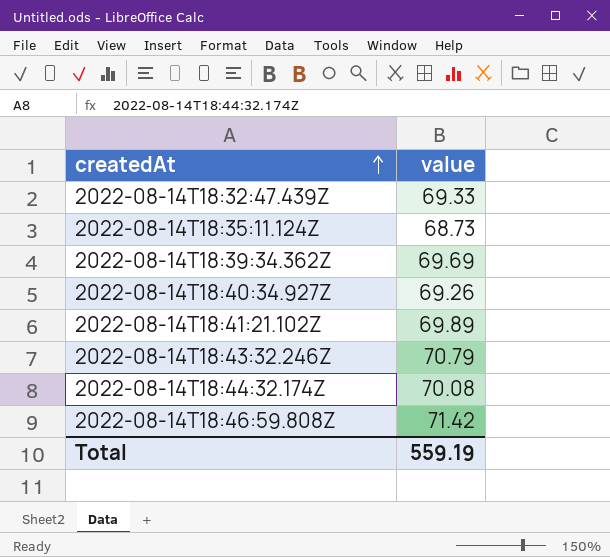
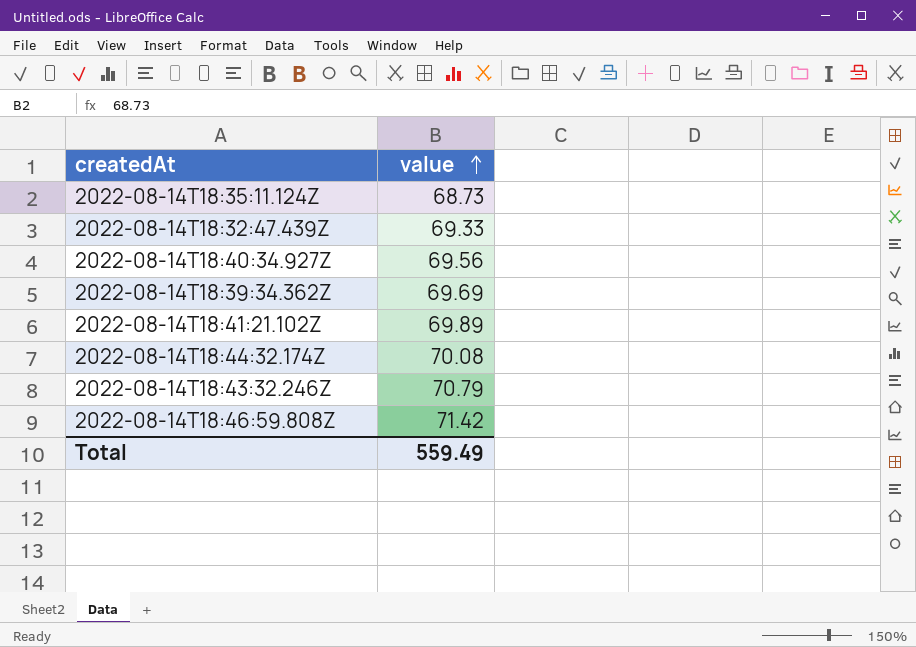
row order: createdAt ascending -> value ascending
2022-08-14T18:40:34.927Z | value: 69.26 -> 69.56
Total | value: 559.19 -> 559.49

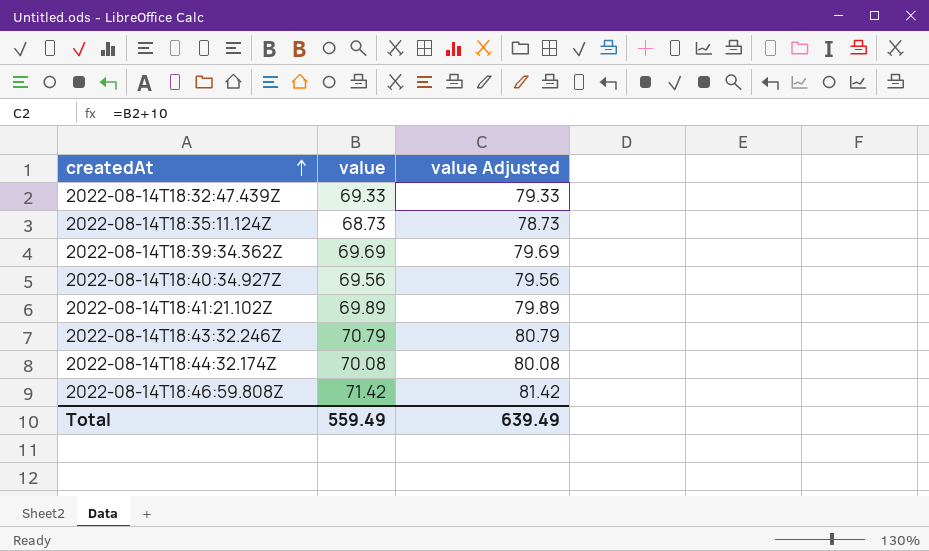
row order: value ascending -> createdAt ascending
column value Adjusted | formula: none -> [value] + 10

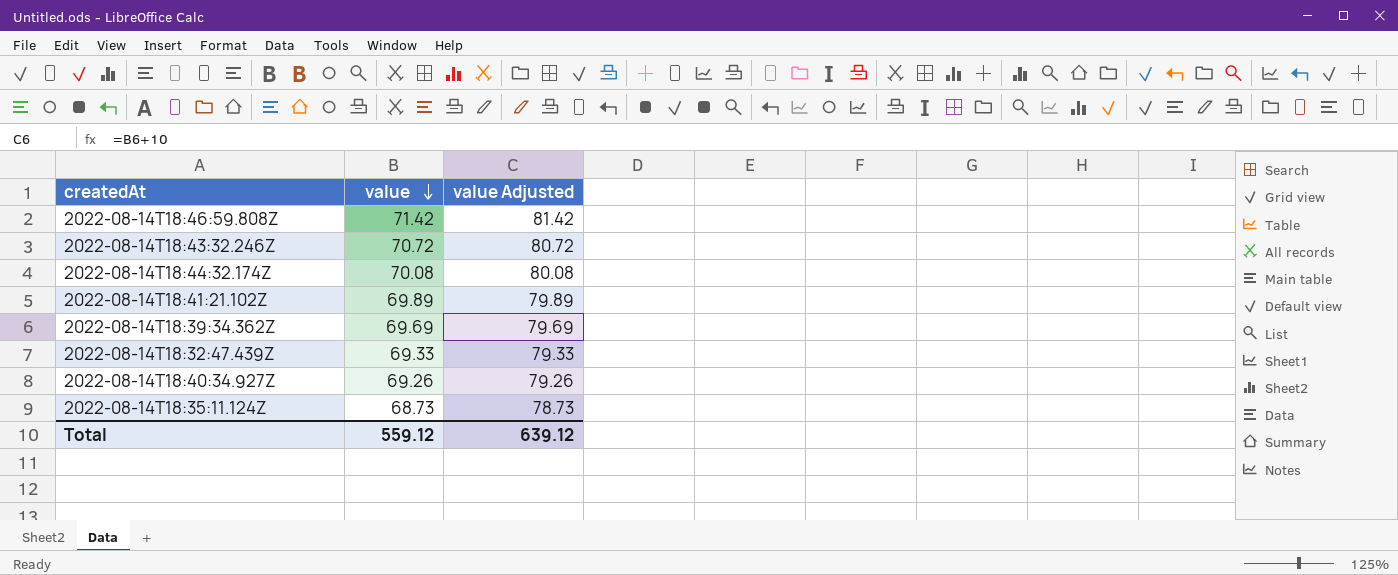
row order: createdAt ascending -> value descending
2022-08-14T18:43:32.246Z | value: 70.79 -> 70.72
2022-08-14T18:43:32.246Z | value Adjusted: 80.79 -> 80.72
2022-08-14T18:40:34.927Z | value: 69.56 -> 69.26
2022-08-14T18:40:34.927Z | value Adjusted: 79.56 -> 79.26
Total | value: 559.49 -> 559.12
Total | value Adjusted: 639.49 -> 639.12

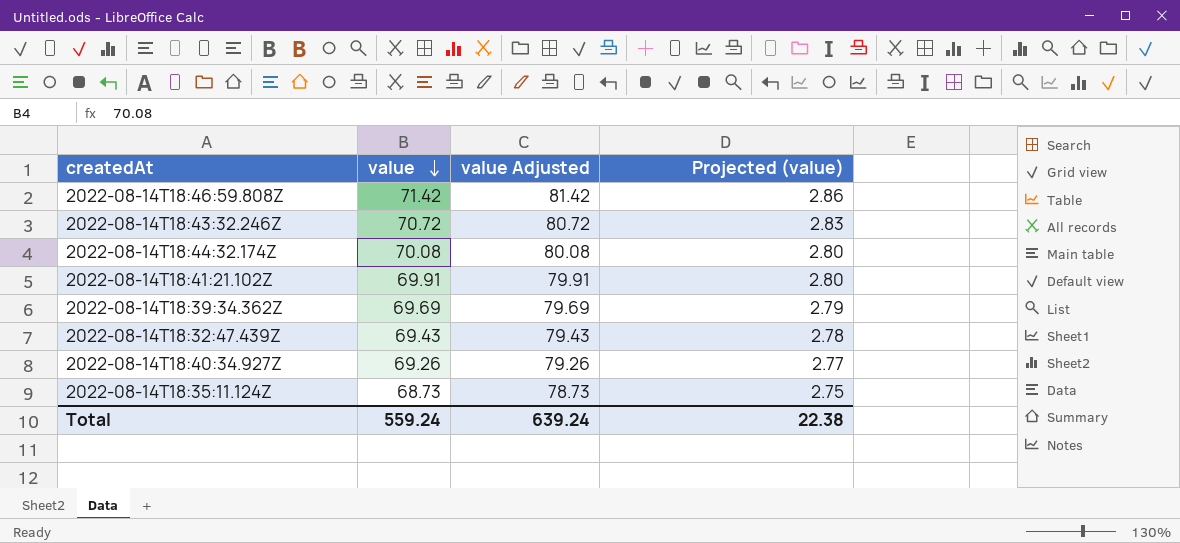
column Projected (value) | formula: none -> [value] * 0.04
2022-08-14T18:41:21.102Z | value: 69.89 -> 69.91
2022-08-14T18:41:21.102Z | value Adjusted: 79.89 -> 79.91
2022-08-14T18:32:47.439Z | value: 69.33 -> 69.43
2022-08-14T18:32:47.439Z | value Adjusted: 79.33 -> 79.43
Total | value: 559.12 -> 559.24
Total | value Adjusted: 639.12 -> 639.24

